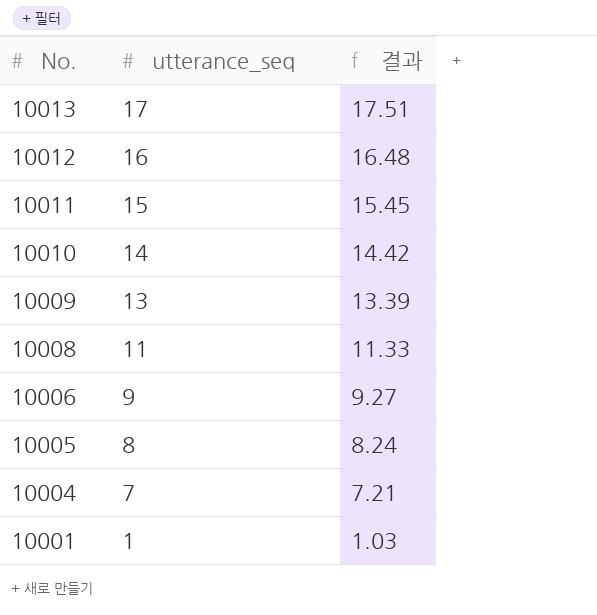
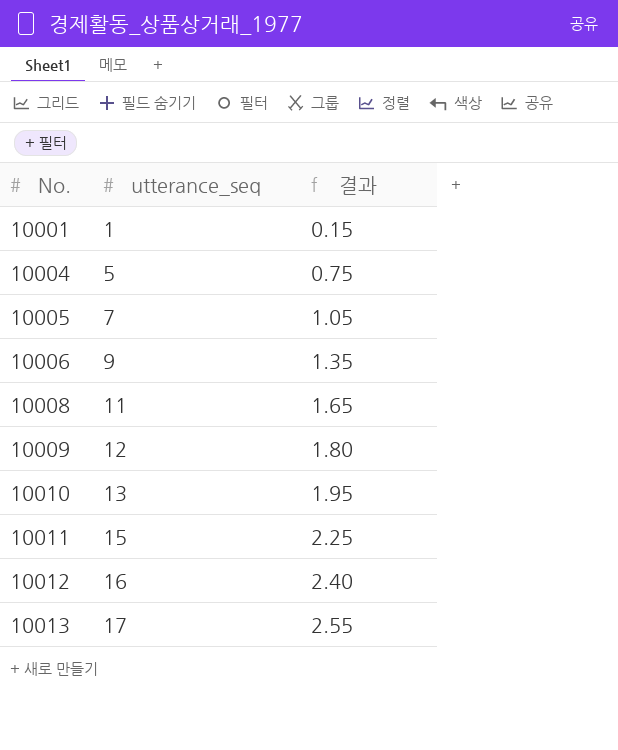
row order: No. descending -> No. ascending
column 결과 | formula: [utterance_seq] * 1.03 -> [utterance_seq] * 0.15
10004 | utterance_seq: 7 -> 5
10005 | utterance_seq: 8 -> 7
10009 | utterance_seq: 13 -> 12
10010 | utterance_seq: 14 -> 13

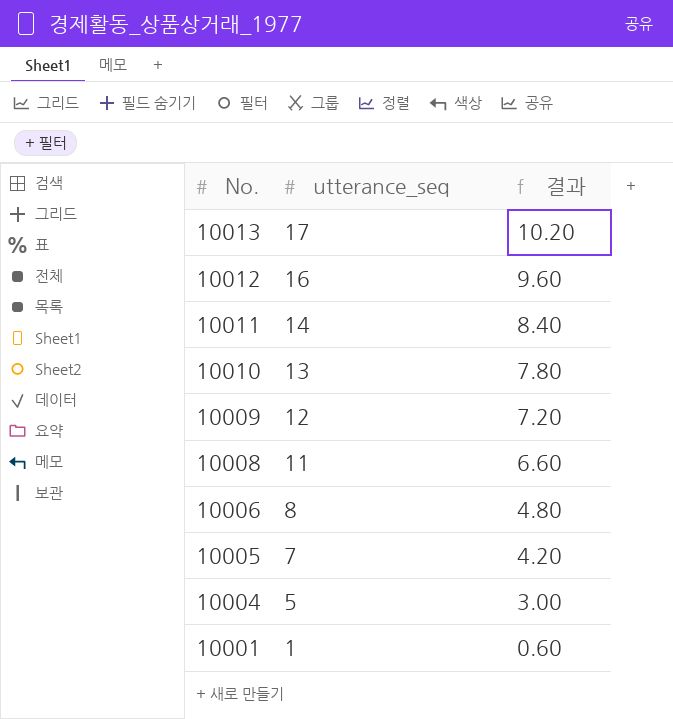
row order: No. ascending -> No. descending
column 결과 | formula: [utterance_seq] * 0.15 -> [utterance_seq] * 0.6
10011 | utterance_seq: 15 -> 14
10006 | utterance_seq: 9 -> 8

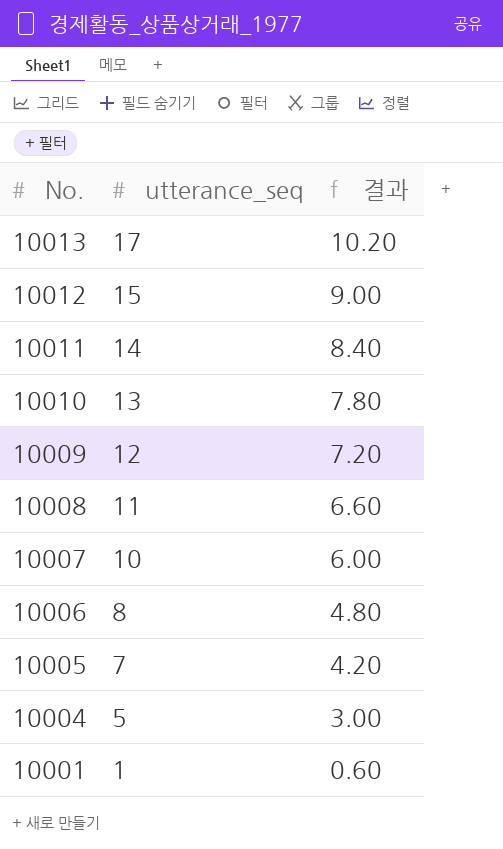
10012 | utterance_seq: 16 -> 15
10012 | 결과: 9.60 -> 9.00
row 10007: none -> 10 | 6.00

